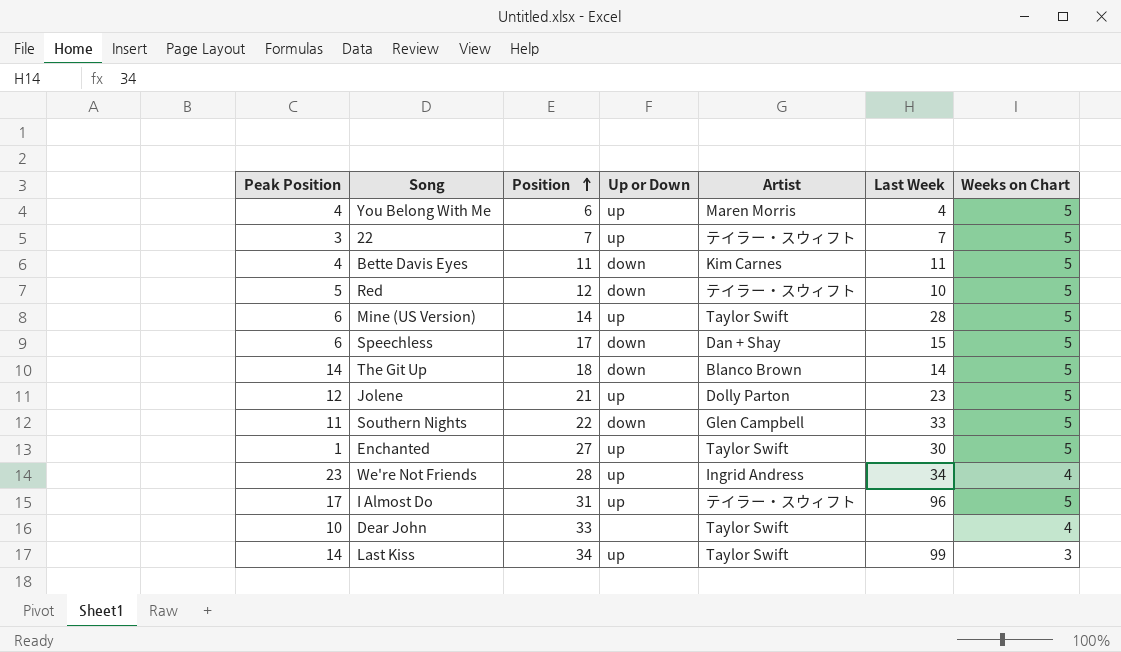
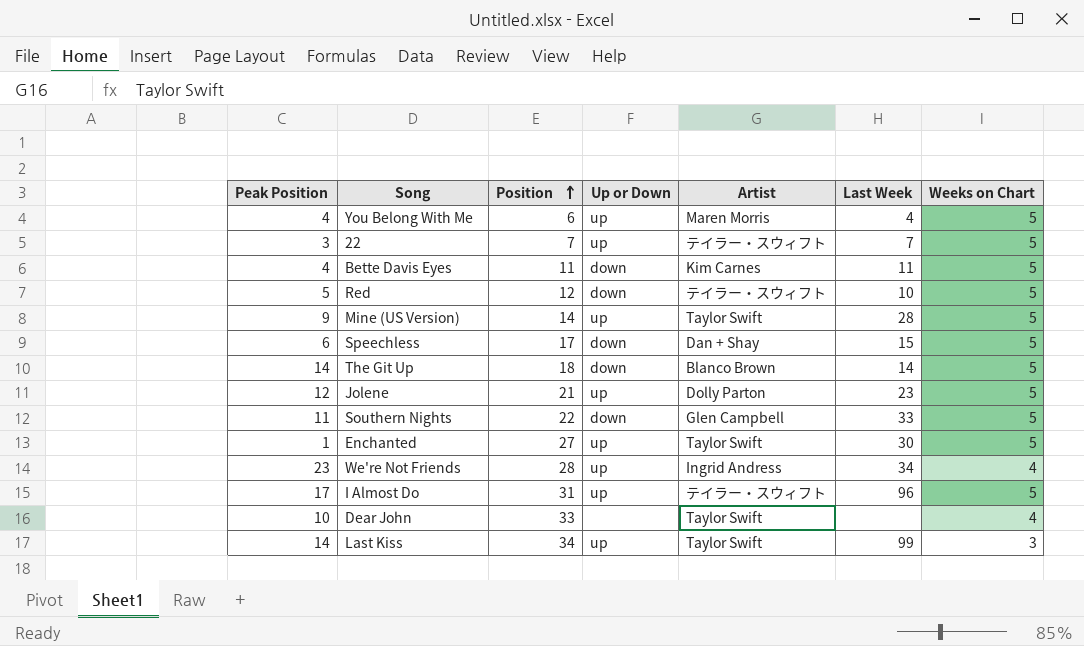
Mine (US Version) | Peak Position: 6 -> 9

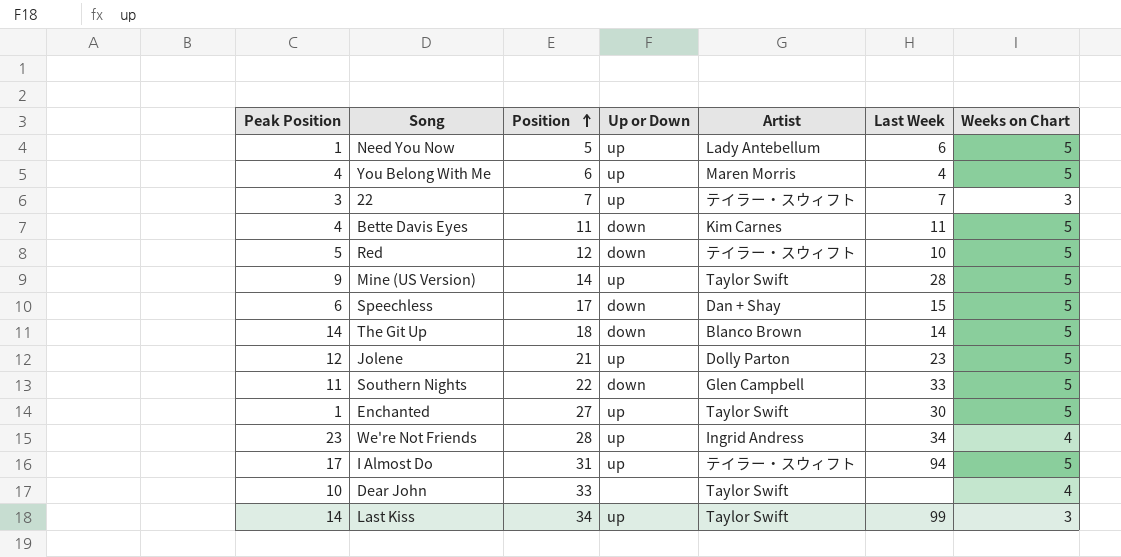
row Need You Now: none -> 1 | 5 | up | Lady Antebellum | 6 | 5
22 | Weeks on Chart: 5 -> 3
I Almost Do | Last Week: 96 -> 94

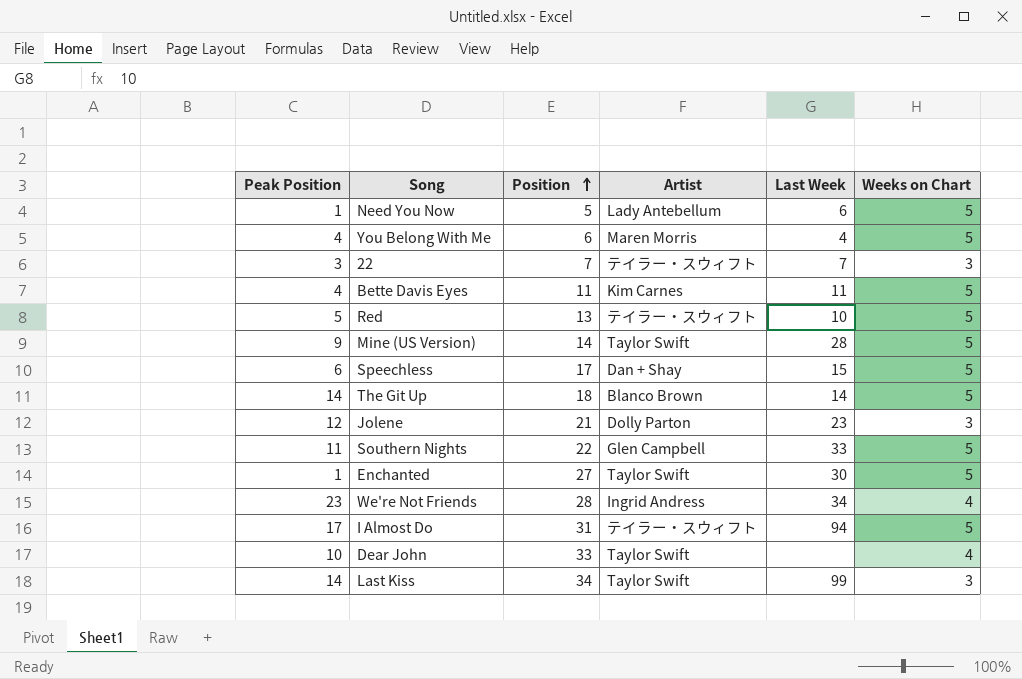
column Up or Down | position: 4 -> none
Red | Position: 12 -> 13
Jolene | Weeks on Chart: 5 -> 3

